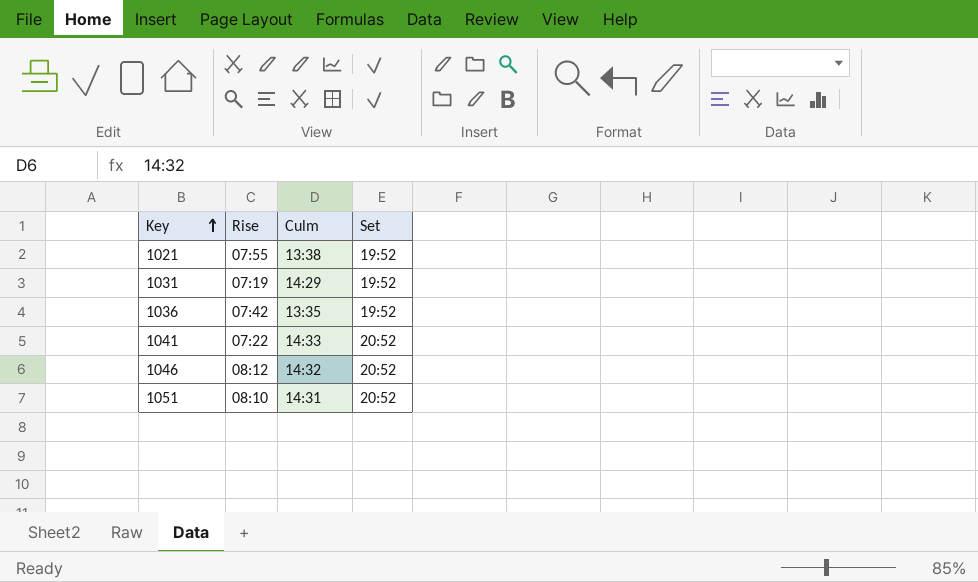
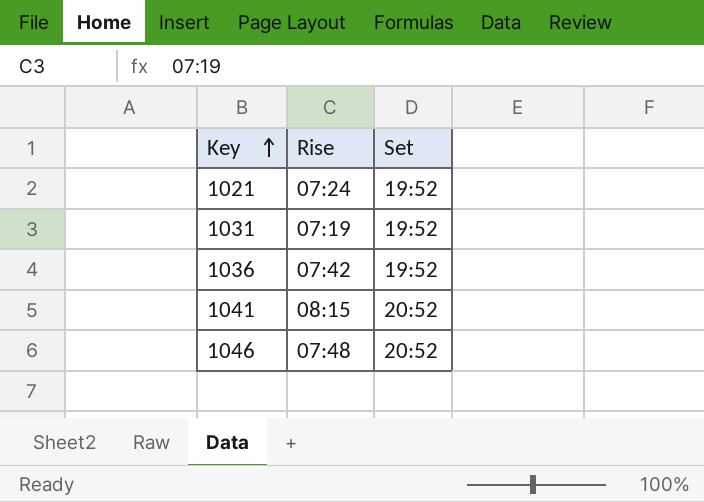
column Culm | position: 3 -> none
row 1051: 08:10 | 14:31 | 20:52 -> none
1021 | Rise: 07:55 -> 07:24
1041 | Rise: 07:22 -> 08:15
1046 | Rise: 08:12 -> 07:48

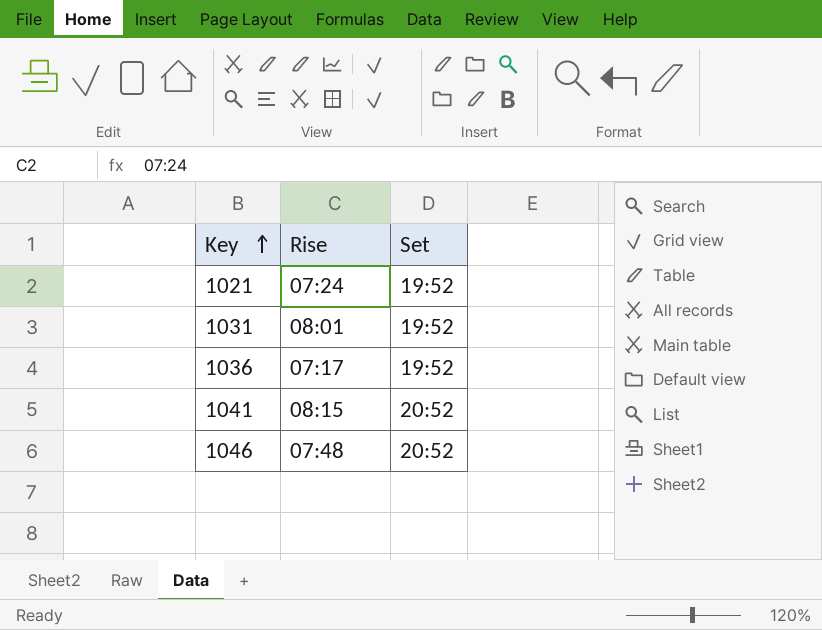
1031 | Rise: 07:19 -> 08:01
1036 | Rise: 07:42 -> 07:17

